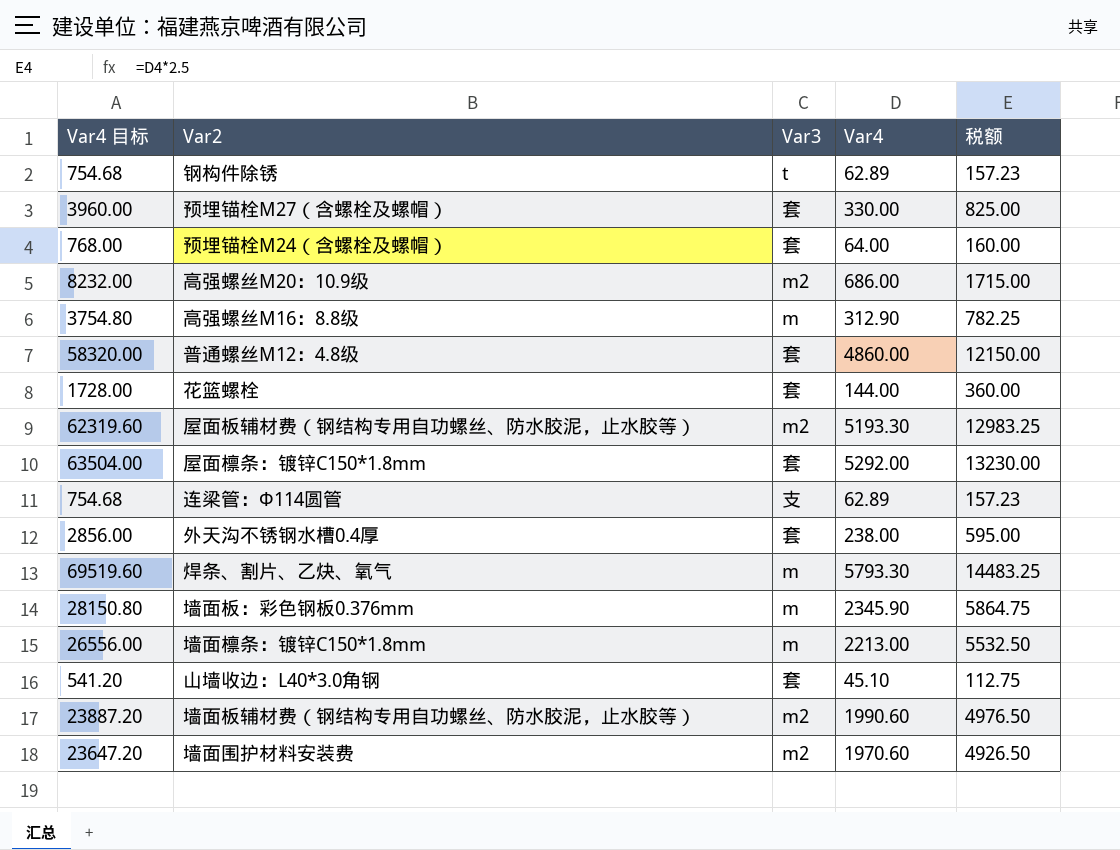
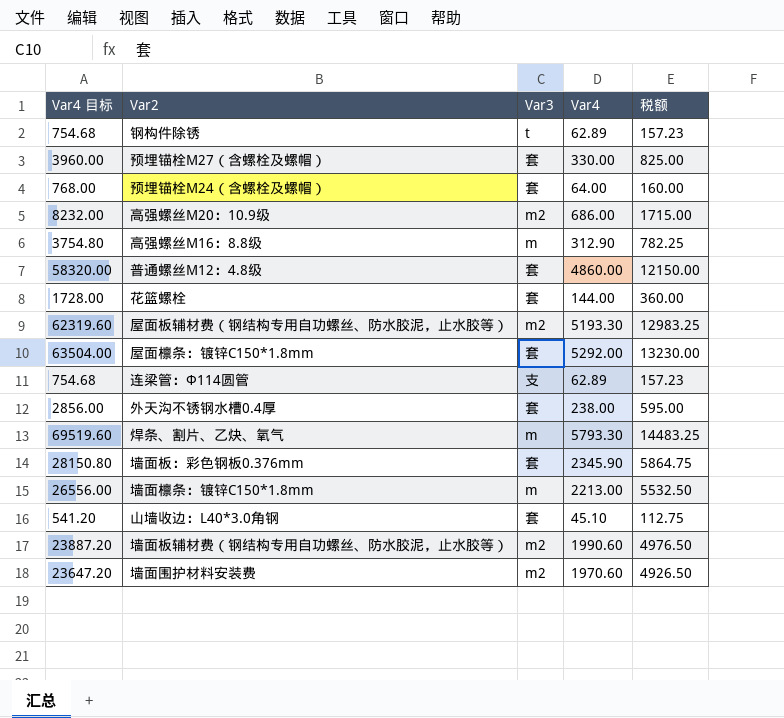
墙面板：彩色钢板0.376mm | Var3: m -> 套

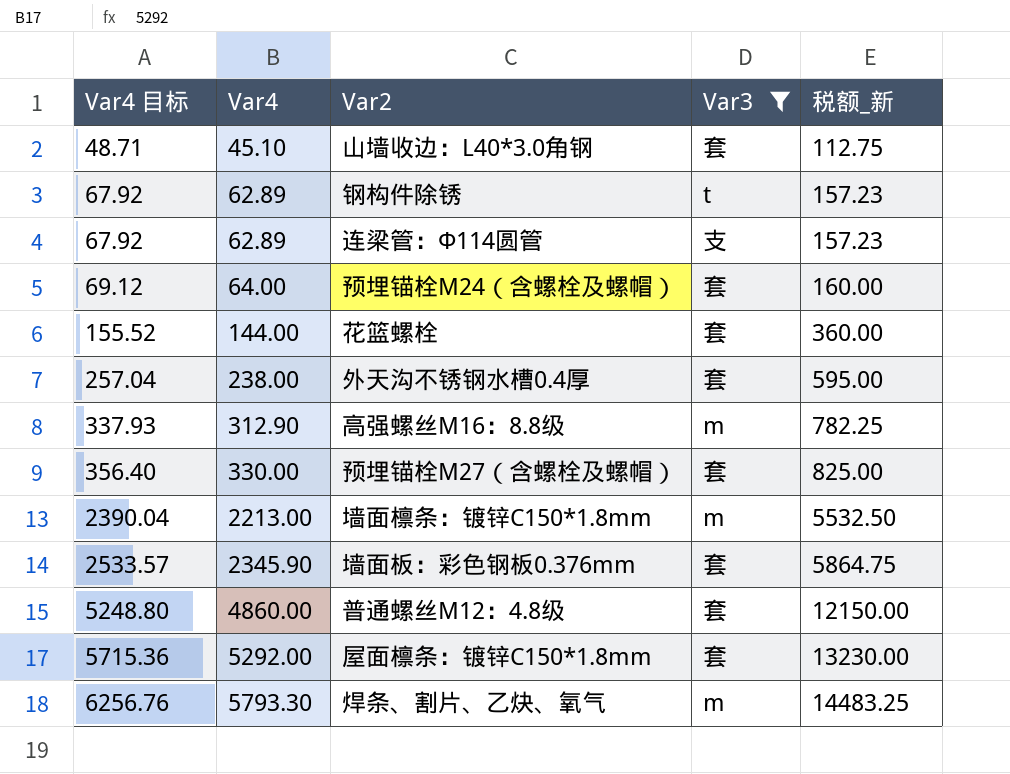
filter: none -> Var3 != m2
row order: none -> Var4 目标 ascending
column Var4 目标 | formula: [Var4] * 12 -> [Var4] * 1.08
column Var4 | position: 4 -> 2
column name: 税额 -> 税额_新

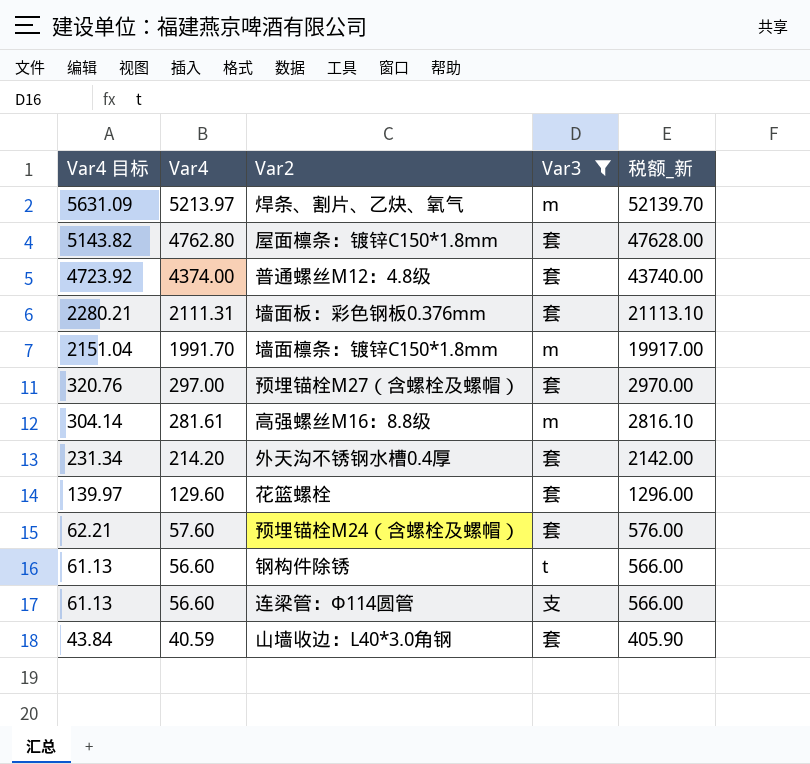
row order: Var4 目标 ascending -> Var4 目标 descending
column 税额_新 | formula: [Var4] * 2.5 -> [Var4] * 10
焊条、割片、乙炔、氧气 | Var4 目标: 6256.76 -> 5631.09
焊条、割片、乙炔、氧气 | Var4: 5793.30 -> 5213.97
屋面檩条：镀锌C150*1.8mm | Var4 目标: 5715.36 -> 5143.82
屋面檩条：镀锌C150*1.8mm | Var4: 5292.00 -> 4762.80
普通螺丝M12：4.8级 | Var4 目标: 5248.80 -> 4723.92
普通螺丝M12：4.8级 | Var4: 4860.00 -> 4374.00
墙面板：彩色钢板0.376mm | Var4 目标: 2533.57 -> 2280.21
墙面板：彩色钢板0.376mm | Var4: 2345.90 -> 2111.31
墙面檩条：镀锌C150*1.8mm | Var4 目标: 2390.04 -> 2151.04
墙面檩条：镀锌C150*1.8mm | Var4: 2213.00 -> 1991.70
预埋锚栓M27（含螺栓及螺帽） | Var4 目标: 356.40 -> 320.76
预埋锚栓M27（含螺栓及螺帽） | Var4: 330.00 -> 297.00
高强螺丝M16：8.8级 | Var4 目标: 337.93 -> 304.14
高强螺丝M16：8.8级 | Var4: 312.90 -> 281.61
外天沟不锈钢水槽0.4厚 | Var4 目标: 257.04 -> 231.34
外天沟不锈钢水槽0.4厚 | Var4: 238.00 -> 214.20
花篮螺栓 | Var4 目标: 155.52 -> 139.97
花篮螺栓 | Var4: 144.00 -> 129.60
预埋锚栓M24（含螺栓及螺帽） | Var4 目标: 69.12 -> 62.21
预埋锚栓M24（含螺栓及螺帽） | Var4: 64.00 -> 57.60
钢构件除锈 | Var4 目标: 67.92 -> 61.13
钢构件除锈 | Var4: 62.89 -> 56.60
连梁管：Φ114圆管 | Var4 目标: 67.92 -> 61.13
连梁管：Φ114圆管 | Var4: 62.89 -> 56.60
山墙收边：L40*3.0角钢 | Var4 目标: 48.71 -> 43.84
山墙收边：L40*3.0角钢 | Var4: 45.10 -> 40.59

